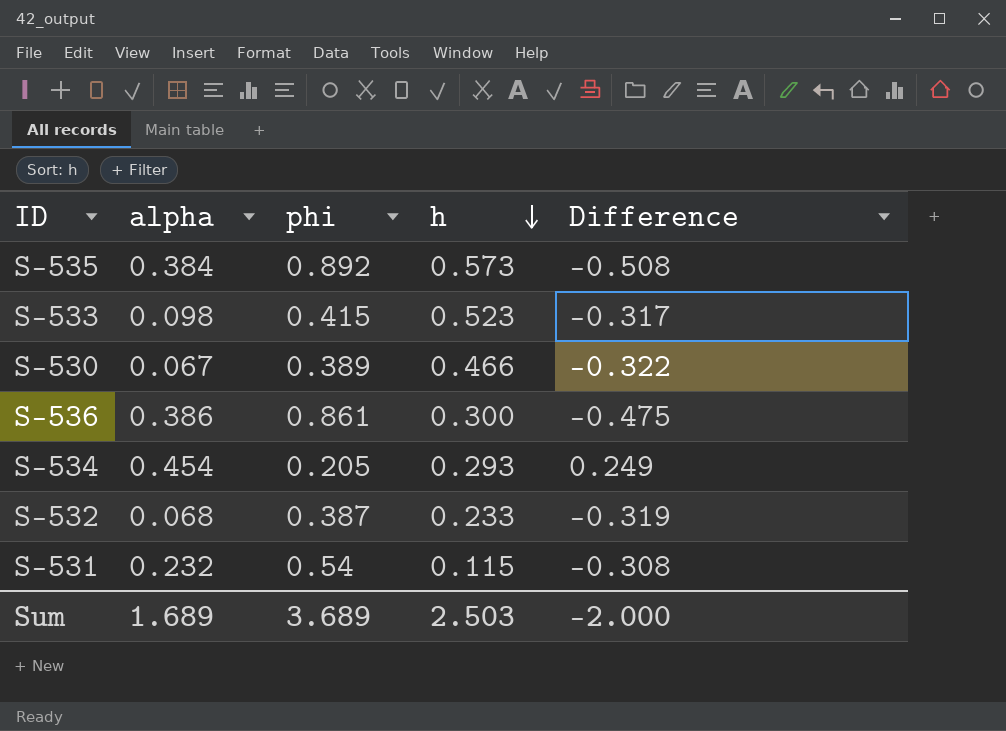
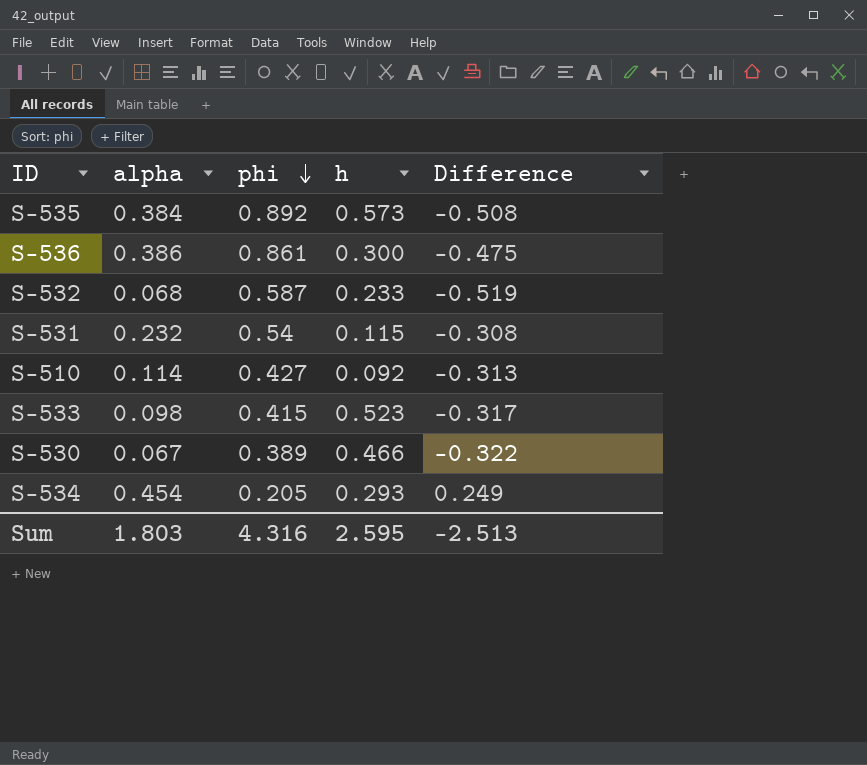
row order: h descending -> phi descending
S-532 | phi: 0.387 -> 0.587
S-532 | Difference: -0.319 -> -0.519
row S-510: none -> 0.114 | 0.427 | 0.092 | -0.313
Sum | alpha: 1.689 -> 1.803
Sum | phi: 3.689 -> 4.316
Sum | h: 2.503 -> 2.595
Sum | Difference: -2.000 -> -2.513

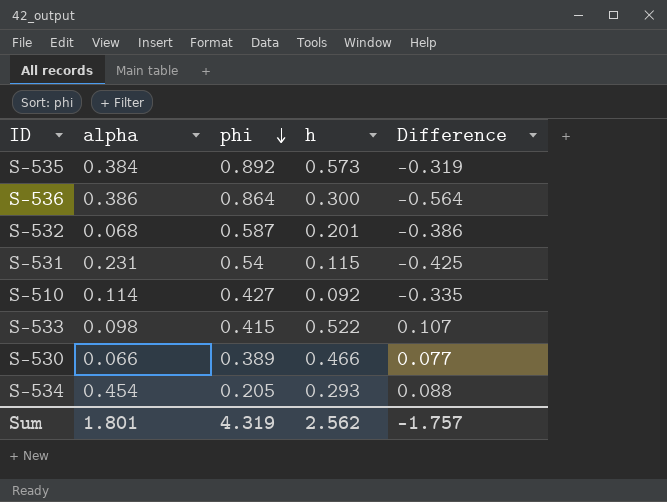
column Difference | formula: [alpha] - [phi] -> [h] - [phi]
S-536 | phi: 0.861 -> 0.864
S-532 | h: 0.233 -> 0.201
S-531 | alpha: 0.232 -> 0.231
S-533 | h: 0.523 -> 0.522
S-530 | alpha: 0.067 -> 0.066
Sum | alpha: 1.803 -> 1.801
Sum | phi: 4.316 -> 4.319
Sum | h: 2.595 -> 2.562
Sum | Difference: -2.513 -> -1.757

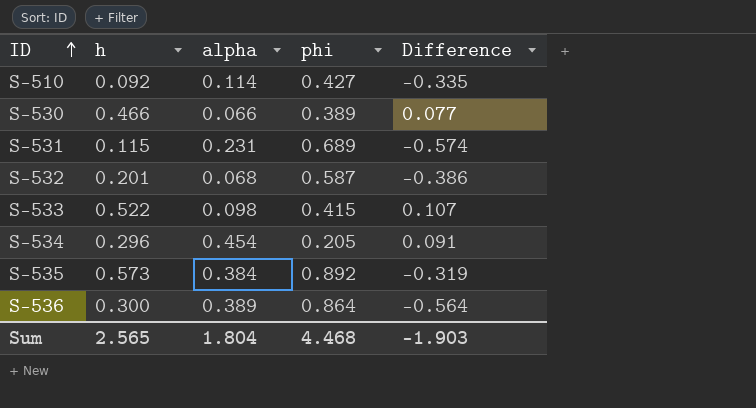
row order: phi descending -> ID ascending
column h | position: 4 -> 2
S-531 | phi: 0.54 -> 0.689
S-531 | Difference: -0.425 -> -0.574
S-534 | h: 0.293 -> 0.296
S-534 | Difference: 0.088 -> 0.091
S-536 | alpha: 0.386 -> 0.389
Sum | h: 2.562 -> 2.565
Sum | alpha: 1.801 -> 1.804
Sum | phi: 4.319 -> 4.468
Sum | Difference: -1.757 -> -1.903

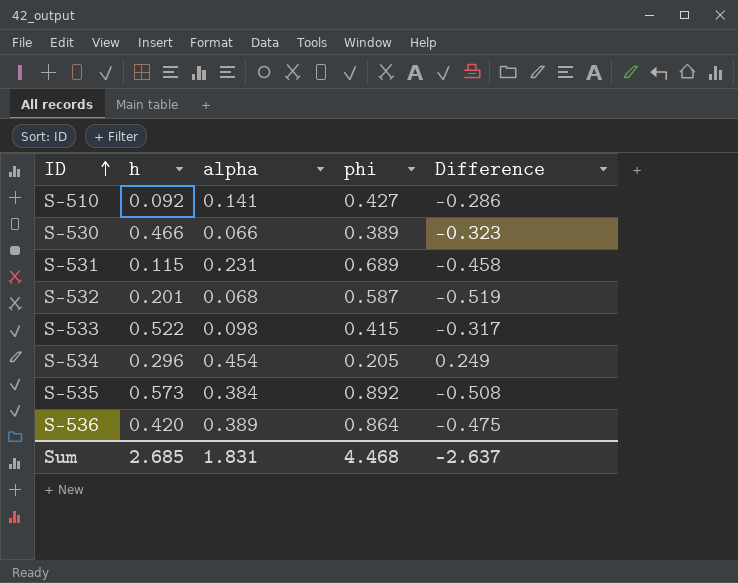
column Difference | formula: [h] - [phi] -> [alpha] - [phi]
S-510 | alpha: 0.114 -> 0.141
S-536 | h: 0.300 -> 0.420
Sum | h: 2.565 -> 2.685
Sum | alpha: 1.804 -> 1.831
Sum | Difference: -1.903 -> -2.637

